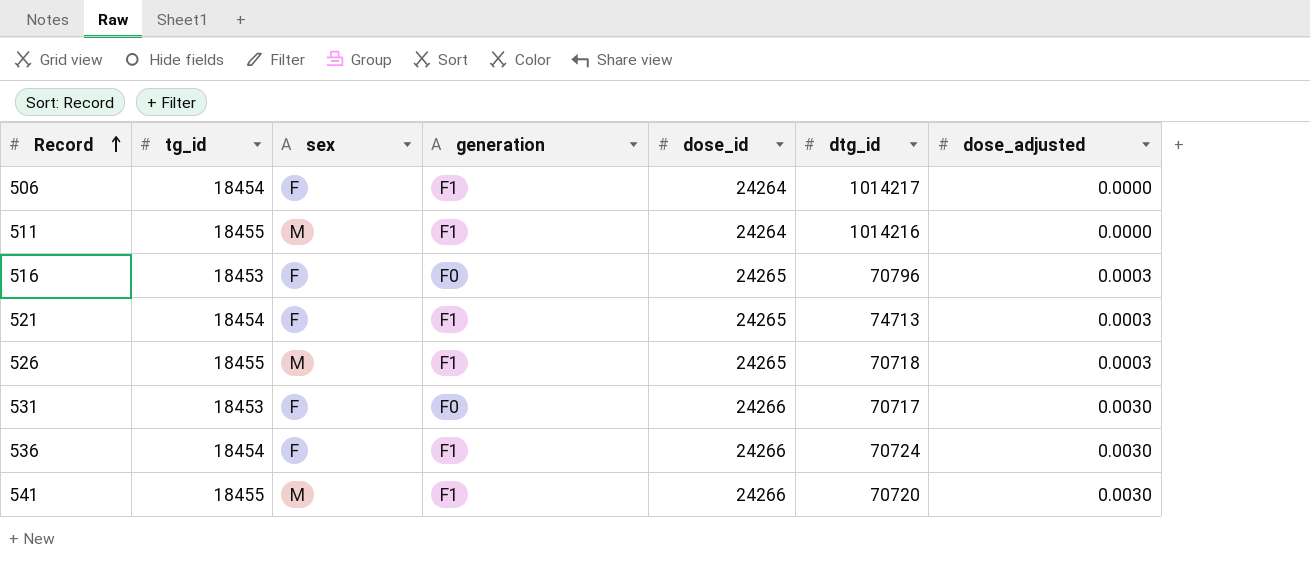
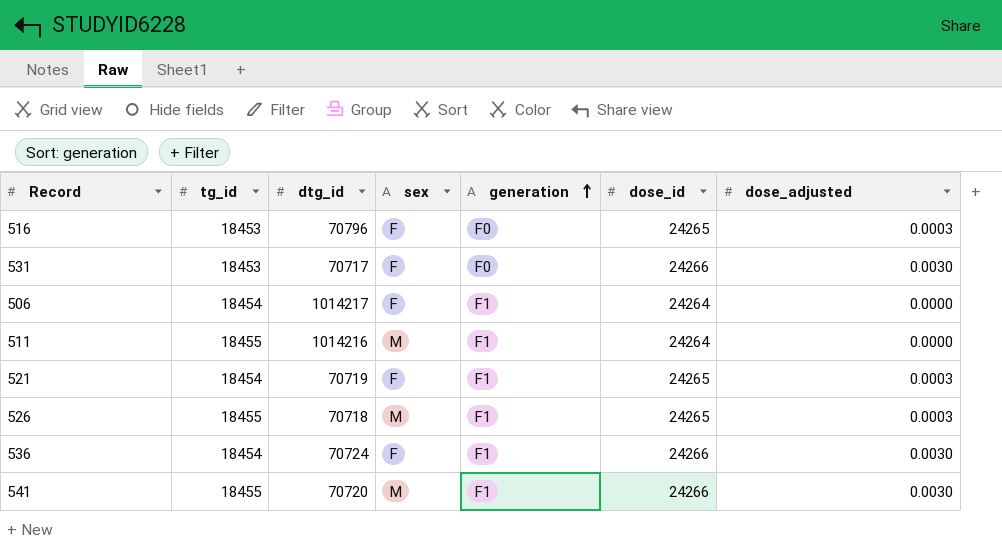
row order: Record ascending -> generation ascending
column dtg_id | position: 6 -> 3
521 | dtg_id: 74713 -> 70719

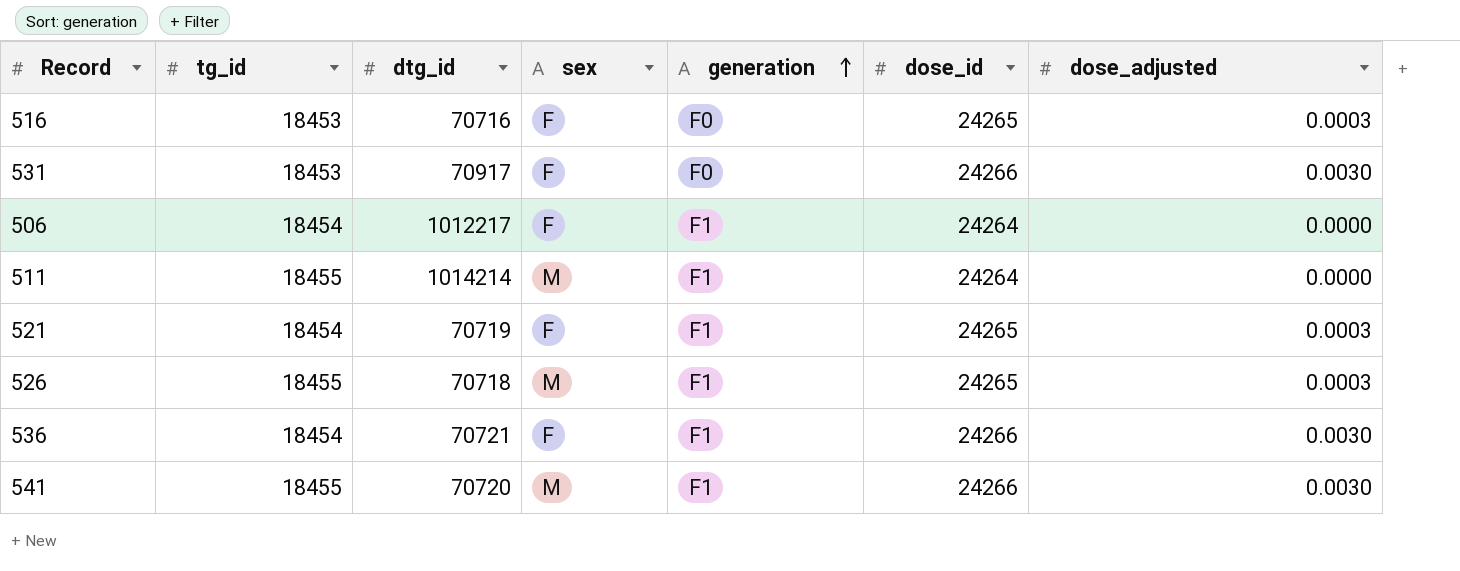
516 | dtg_id: 70796 -> 70716
531 | dtg_id: 70717 -> 70917
506 | dtg_id: 1014217 -> 1012217
511 | dtg_id: 1014216 -> 1014214
536 | dtg_id: 70724 -> 70721

